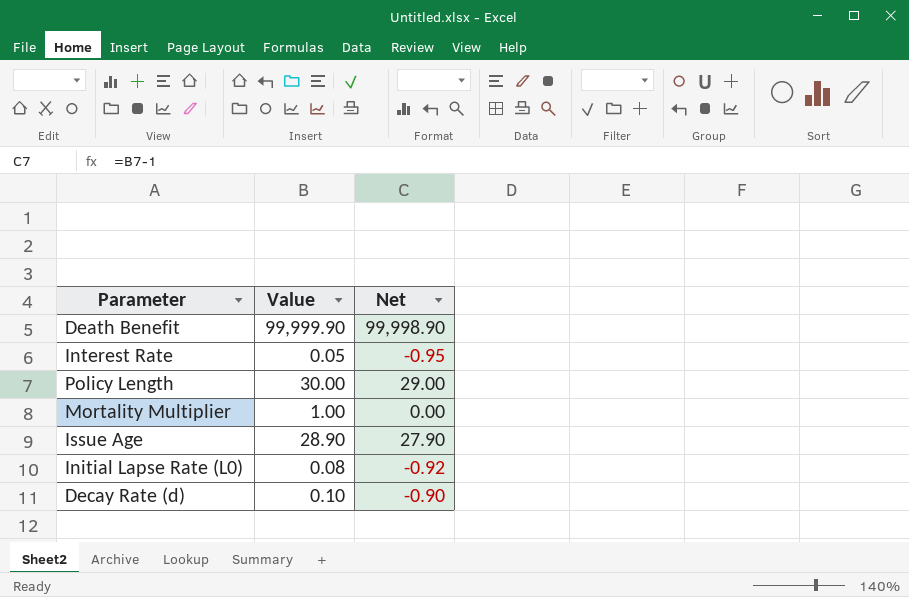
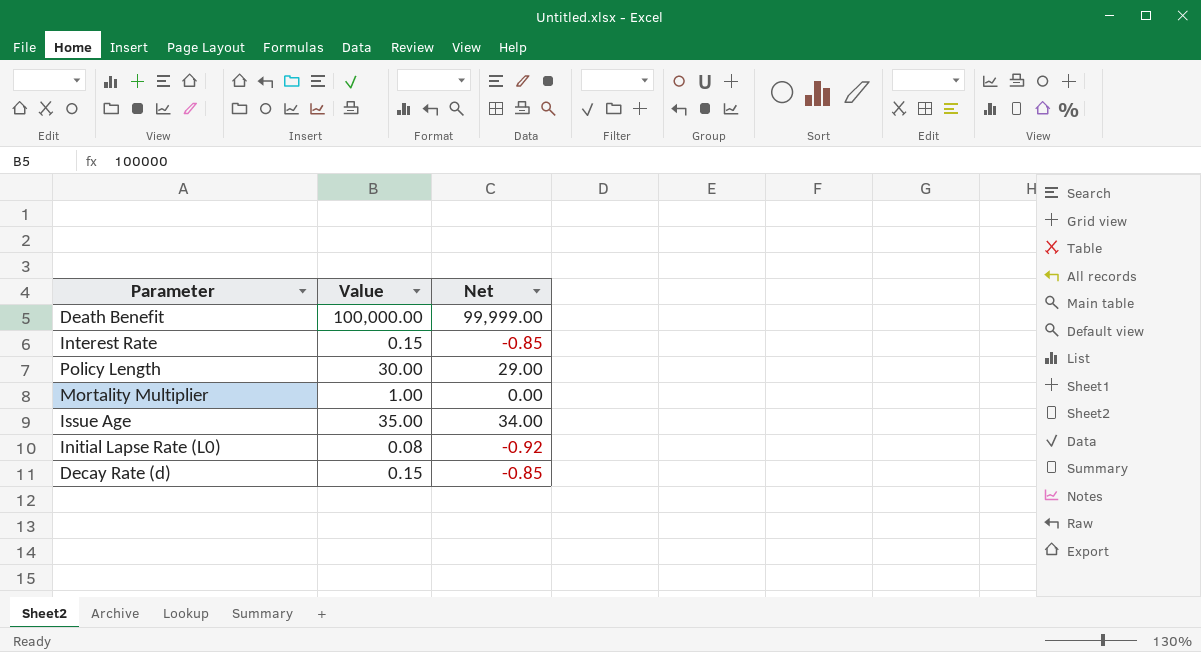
Death Benefit | Value: 99,999.90 -> 100,000.00
Death Benefit | Net: 99,998.90 -> 99,999.00
Interest Rate | Value: 0.05 -> 0.15
Interest Rate | Net: -0.95 -> -0.85
Issue Age | Value: 28.90 -> 35.00
Issue Age | Net: 27.90 -> 34.00
Decay Rate (d) | Value: 0.10 -> 0.15
Decay Rate (d) | Net: -0.90 -> -0.85

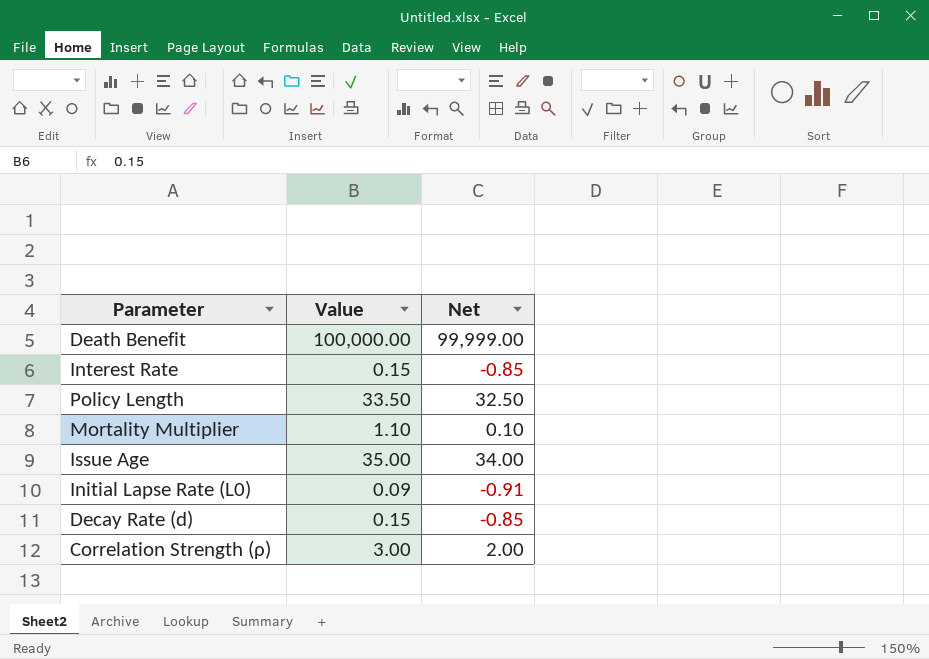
Policy Length | Value: 30.00 -> 33.50
Policy Length | Net: 29.00 -> 32.50
Mortality Multiplier | Value: 1.00 -> 1.10
Mortality Multiplier | Net: 0.00 -> 0.10
Initial Lapse Rate (L0) | Value: 0.08 -> 0.09
Initial Lapse Rate (L0) | Net: -0.92 -> -0.91
row Correlation Strength (ρ): none -> 3.00 | 2.00

